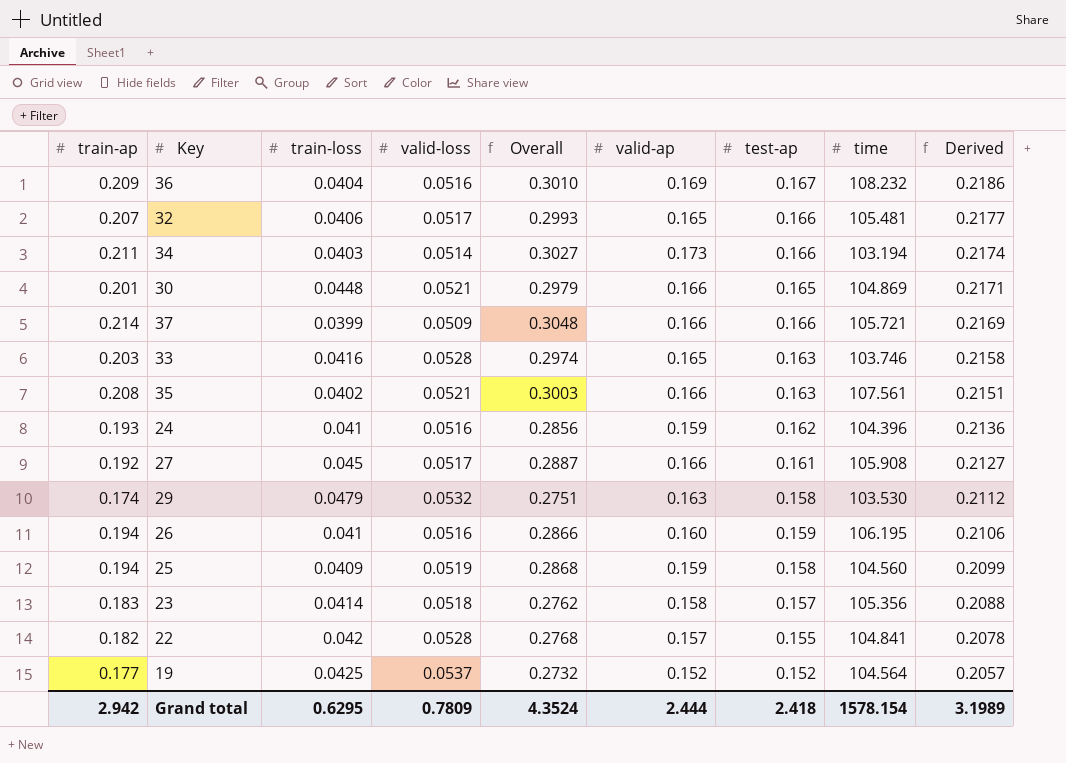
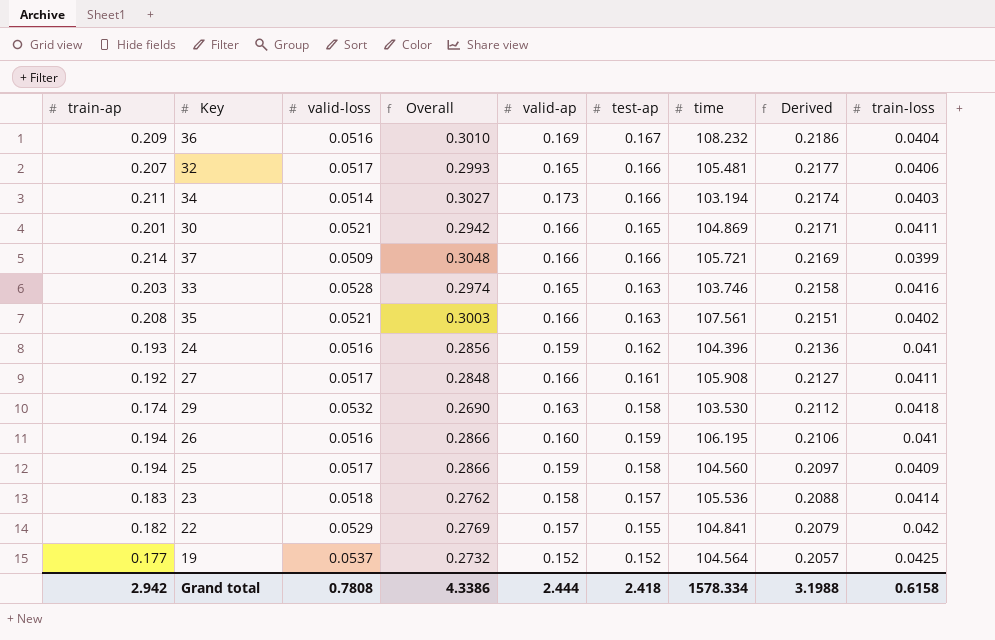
column train-loss | position: 3 -> 9
30 | Overall: 0.2979 -> 0.2942
30 | train-loss: 0.0448 -> 0.0411
27 | Overall: 0.2887 -> 0.2848
27 | train-loss: 0.045 -> 0.0411
29 | Overall: 0.2751 -> 0.2690
29 | train-loss: 0.0479 -> 0.0418
25 | valid-loss: 0.0519 -> 0.0517
25 | Overall: 0.2868 -> 0.2866
25 | Derived: 0.2099 -> 0.2097
23 | time: 105.356 -> 105.536
22 | valid-loss: 0.0528 -> 0.0529
22 | Overall: 0.2768 -> 0.2769
22 | Derived: 0.2078 -> 0.2079
Grand total | valid-loss: 0.7809 -> 0.7808
Grand total | Overall: 4.3524 -> 4.3386
Grand total | time: 1578.154 -> 1578.334
Grand total | Derived: 3.1989 -> 3.1988
Grand total | train-loss: 0.6295 -> 0.6158

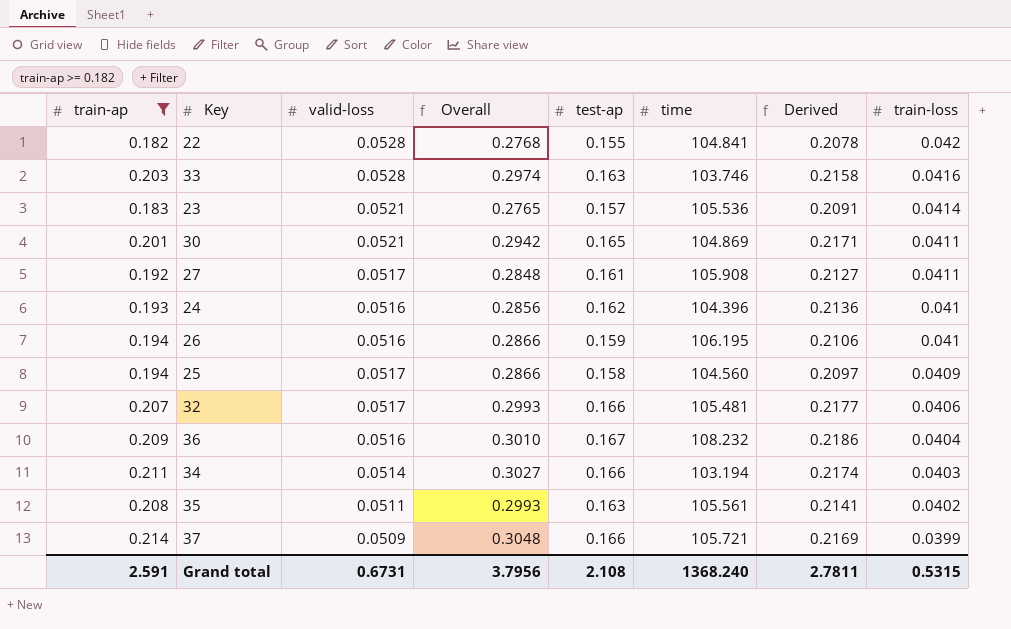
filter: none -> train-ap >= 0.182
row order: Derived descending -> train-loss descending
column valid-ap | position: 5 -> none
22 | valid-loss: 0.0529 -> 0.0528
22 | Overall: 0.2769 -> 0.2768
22 | Derived: 0.2079 -> 0.2078
23 | valid-loss: 0.0518 -> 0.0521
23 | Overall: 0.2762 -> 0.2765
23 | Derived: 0.2088 -> 0.2091
35 | valid-loss: 0.0521 -> 0.0511
35 | Overall: 0.3003 -> 0.2993
35 | time: 107.561 -> 105.561
35 | Derived: 0.2151 -> 0.2141
Grand total | train-ap: 2.942 -> 2.591
Grand total | valid-loss: 0.7808 -> 0.6731
Grand total | Overall: 4.3386 -> 3.7956
Grand total | test-ap: 2.418 -> 2.108
Grand total | time: 1578.334 -> 1368.240
Grand total | Derived: 3.1988 -> 2.7811
Grand total | train-loss: 0.6158 -> 0.5315

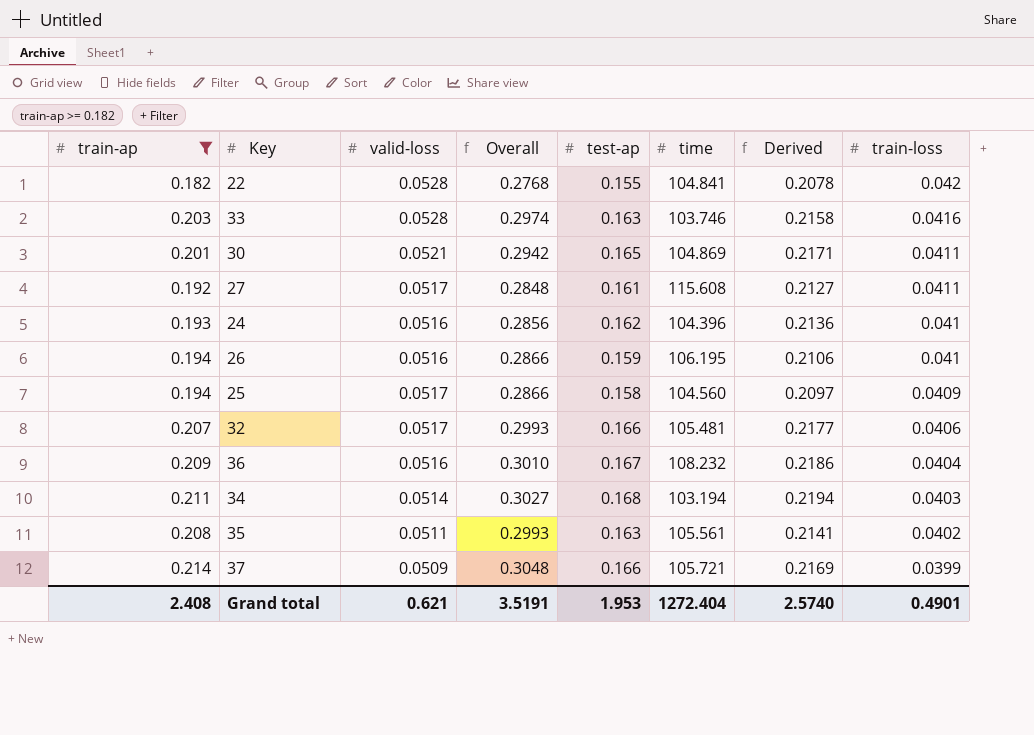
row 23: 0.183 | 0.0521 | 0.2765 | 0.157 | 105.536 | 0.2091 | 0.0414 -> none
27 | time: 105.908 -> 115.608
34 | test-ap: 0.166 -> 0.168
34 | Derived: 0.2174 -> 0.2194
Grand total | train-ap: 2.591 -> 2.408
Grand total | valid-loss: 0.6731 -> 0.621
Grand total | Overall: 3.7956 -> 3.5191
Grand total | test-ap: 2.108 -> 1.953
Grand total | time: 1368.240 -> 1272.404
Grand total | Derived: 2.7811 -> 2.5740
Grand total | train-loss: 0.5315 -> 0.4901

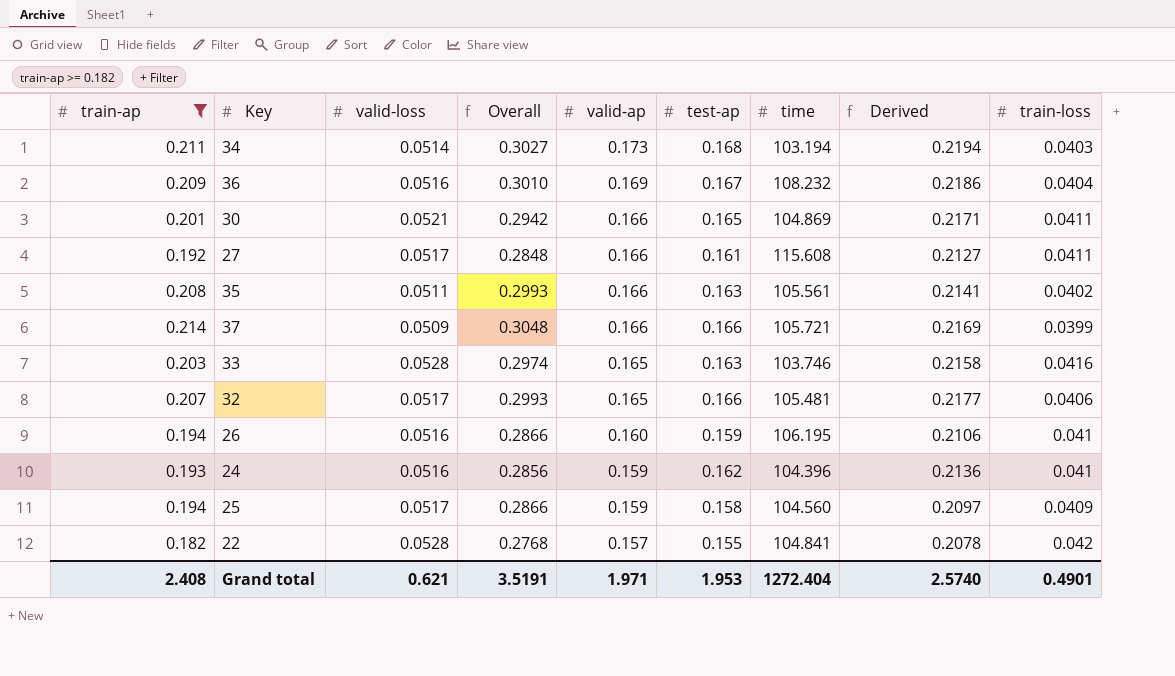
row order: train-loss descending -> valid-ap descending
column valid-ap | position: none -> 5

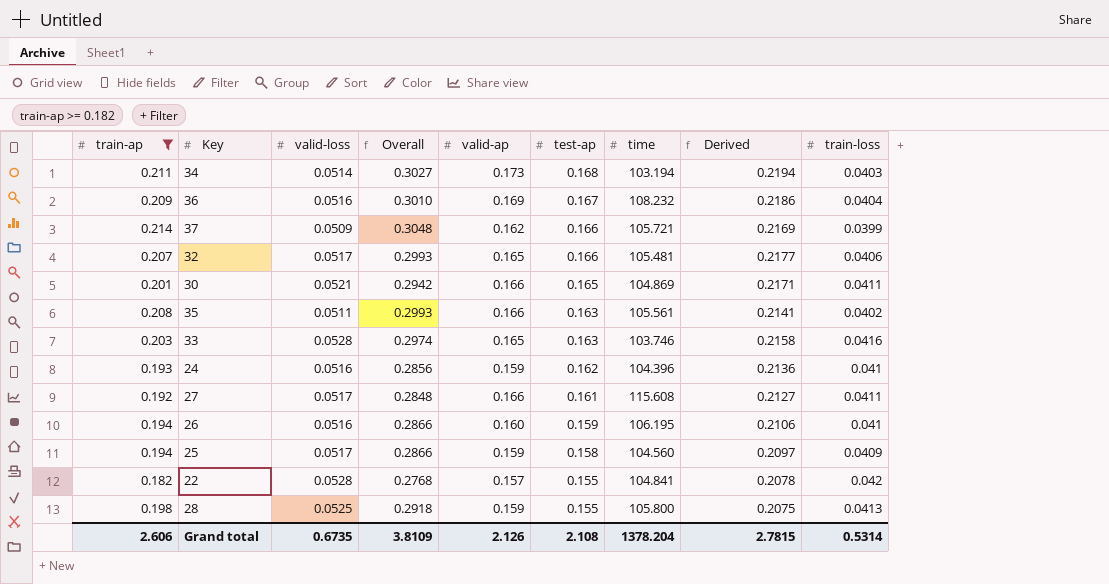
row order: valid-ap descending -> test-ap descending
37 | valid-ap: 0.166 -> 0.162
row 28: none -> 0.198 | 0.0525 | 0.2918 | 0.159 | 0.155 | 105.800 | 0.2075 | 0.0413
Grand total | train-ap: 2.408 -> 2.606
Grand total | valid-loss: 0.621 -> 0.6735
Grand total | Overall: 3.5191 -> 3.8109
Grand total | valid-ap: 1.971 -> 2.126
Grand total | test-ap: 1.953 -> 2.108
Grand total | time: 1272.404 -> 1378.204
Grand total | Derived: 2.5740 -> 2.7815
Grand total | train-loss: 0.4901 -> 0.5314

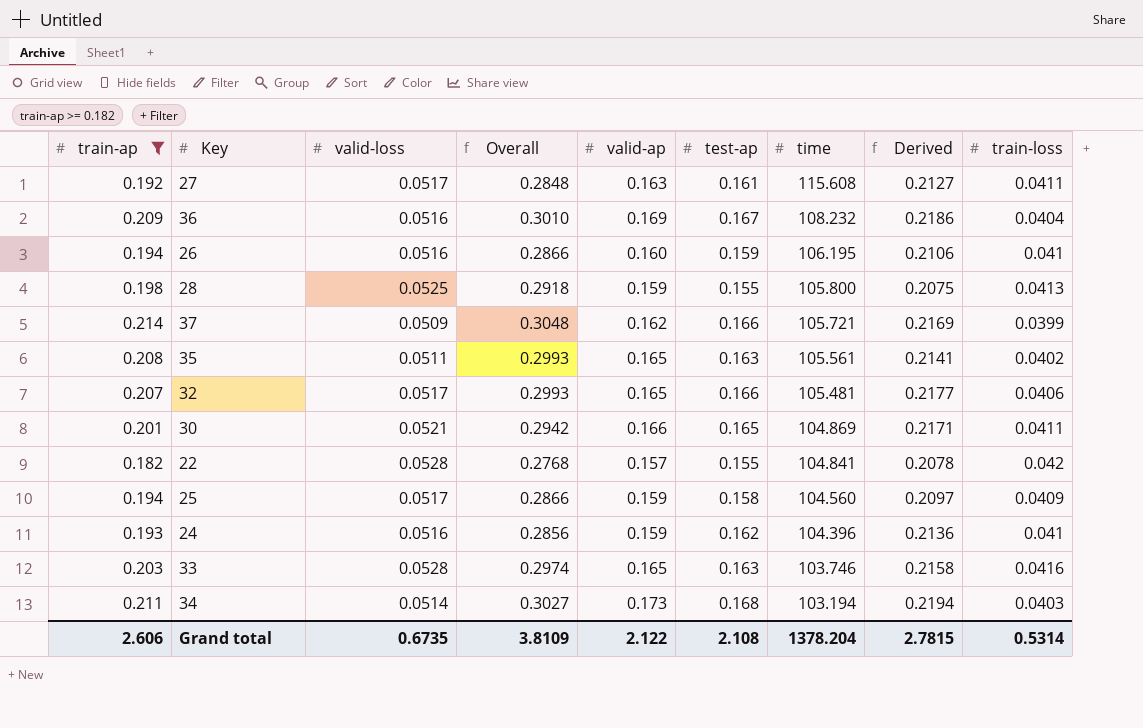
row order: test-ap descending -> time descending
27 | valid-ap: 0.166 -> 0.163
35 | valid-ap: 0.166 -> 0.165
Grand total | valid-ap: 2.126 -> 2.122

